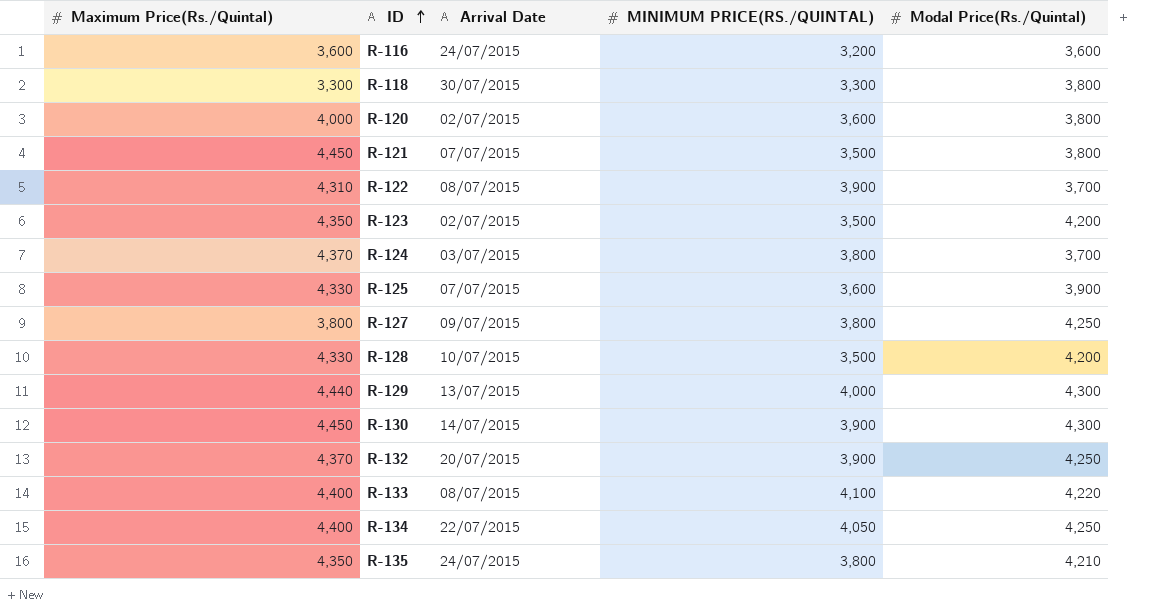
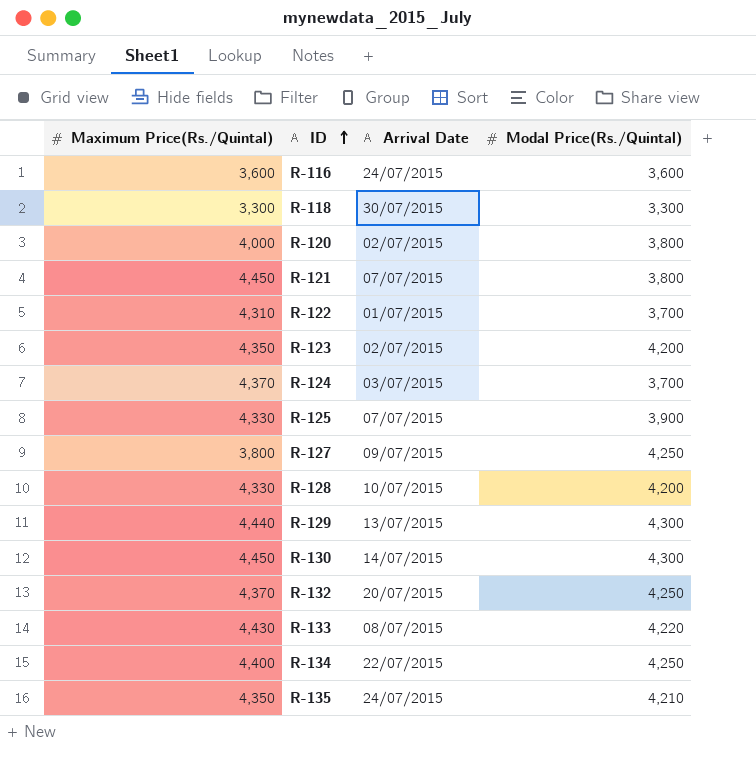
column MINIMUM PRICE(RS./QUINTAL) | position: 4 -> none
R-118 | Modal Price(Rs./Quintal): 3,800 -> 3,300
R-122 | Arrival Date: 08/07/2015 -> 01/07/2015
R-133 | Maximum Price(Rs./Quintal): 4,400 -> 4,430

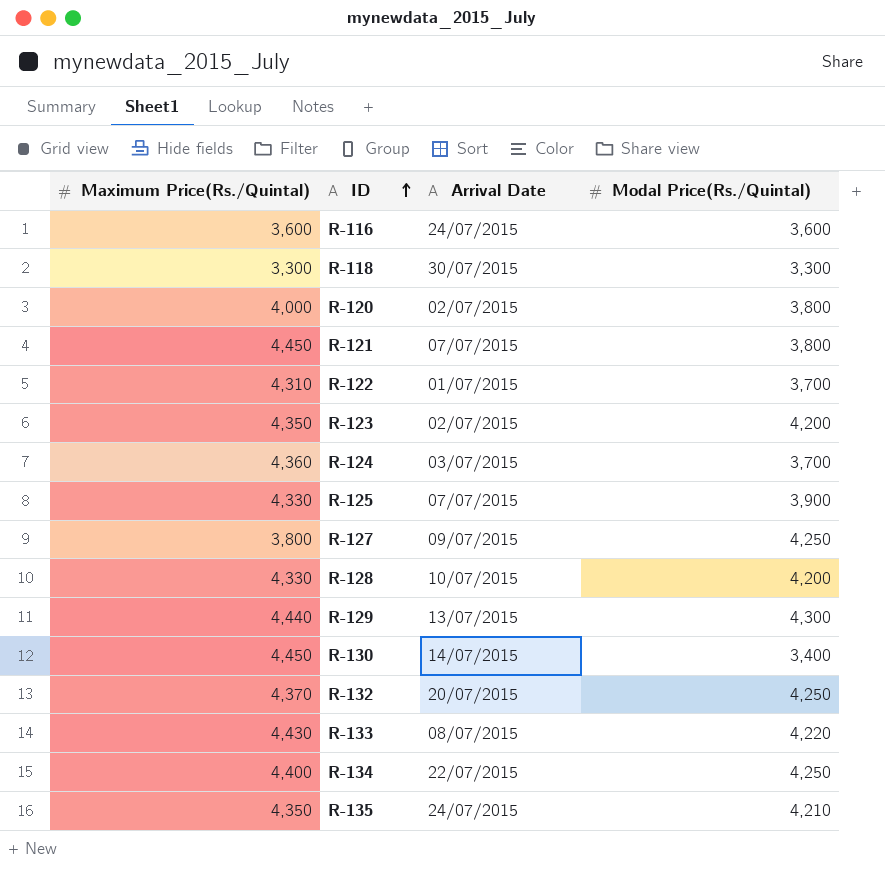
R-124 | Maximum Price(Rs./Quintal): 4,370 -> 4,360
R-130 | Modal Price(Rs./Quintal): 4,300 -> 3,400

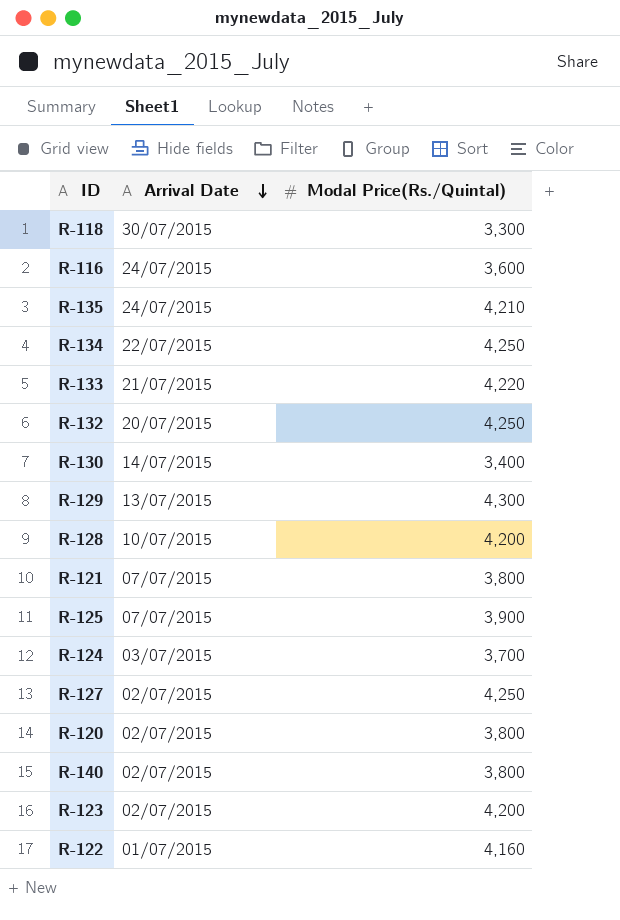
row order: ID ascending -> Arrival Date descending
column Maximum Price(Rs./Quintal) | position: 1 -> none
R-133 | Arrival Date: 08/07/2015 -> 21/07/2015
R-127 | Arrival Date: 09/07/2015 -> 02/07/2015
row R-140: none -> 02/07/2015 | 3,800
R-122 | Modal Price(Rs./Quintal): 3,700 -> 4,160

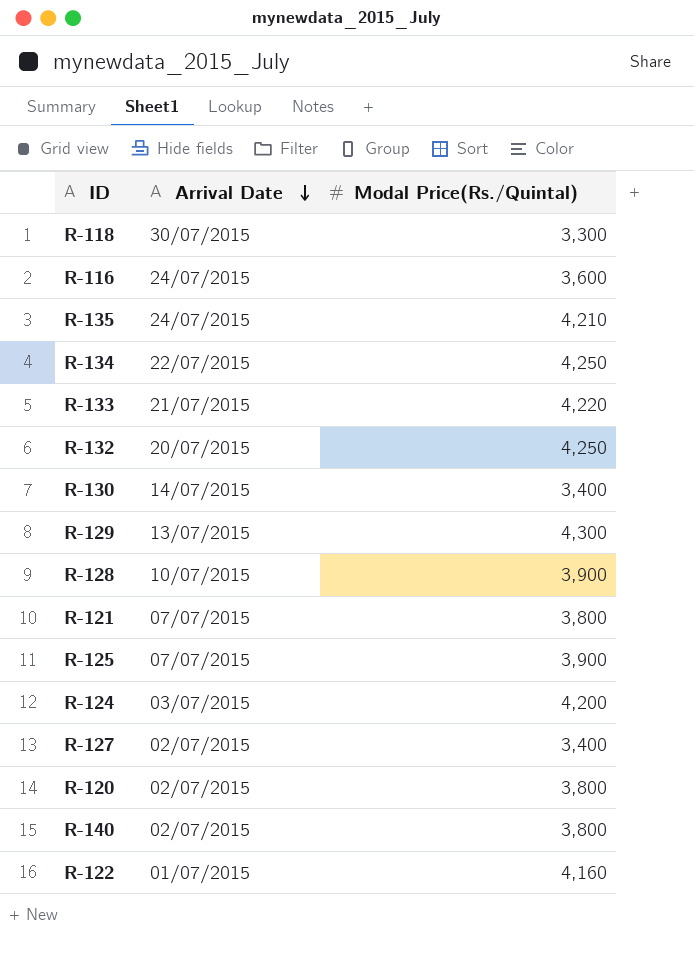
row R-123: 02/07/2015 | 4,200 -> none
R-128 | Modal Price(Rs./Quintal): 4,200 -> 3,900
R-124 | Modal Price(Rs./Quintal): 3,700 -> 4,200
R-127 | Modal Price(Rs./Quintal): 4,250 -> 3,400

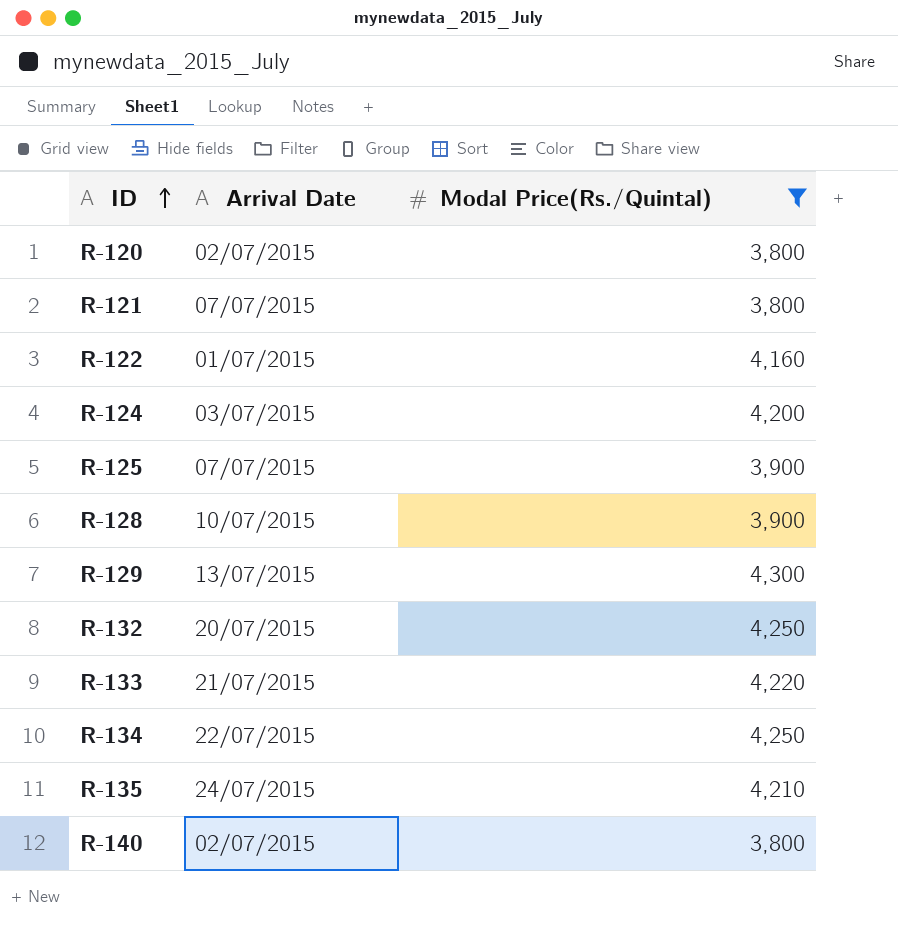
filter: none -> Modal Price(Rs./Quintal) >= 3,800
row order: Arrival Date descending -> ID ascending

